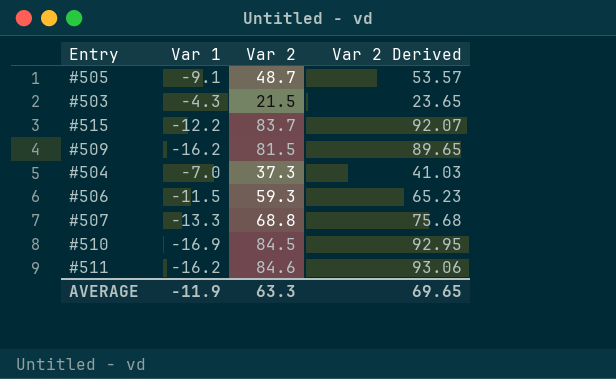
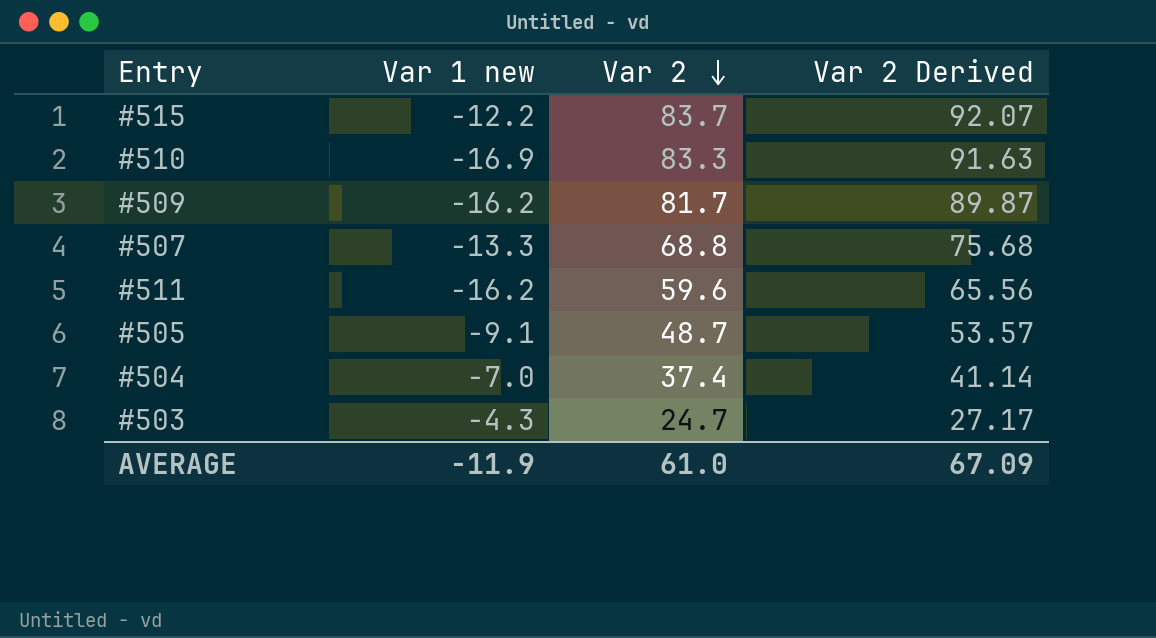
row order: none -> Var 2 descending
column name: Var 1 -> Var 1 new
row #506: -11.5 | 59.3 | 65.23 -> none
#510 | Var 2: 84.5 -> 83.3
#510 | Var 2 Derived: 92.95 -> 91.63
#509 | Var 2: 81.5 -> 81.7
#509 | Var 2 Derived: 89.65 -> 89.87
#511 | Var 2: 84.6 -> 59.6
#511 | Var 2 Derived: 93.06 -> 65.56
#504 | Var 2: 37.3 -> 37.4
#504 | Var 2 Derived: 41.03 -> 41.14
#503 | Var 2: 21.5 -> 24.7
#503 | Var 2 Derived: 23.65 -> 27.17
AVERAGE | Var 2: 63.3 -> 61.0
AVERAGE | Var 2 Derived: 69.65 -> 67.09

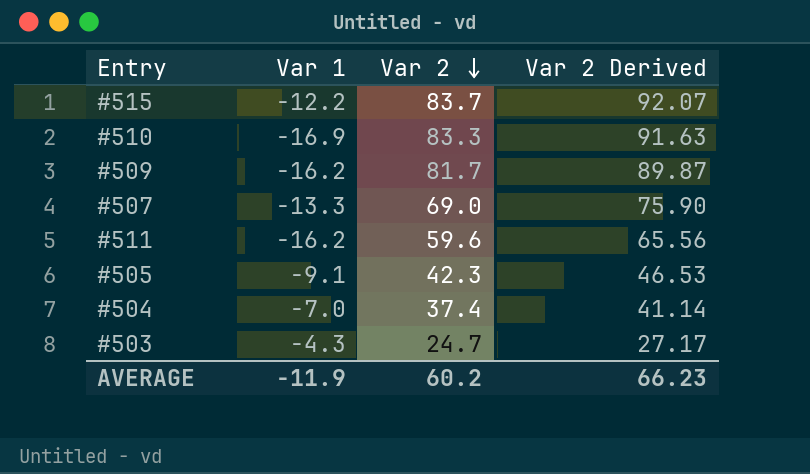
column name: Var 1 new -> Var 1
#507 | Var 2: 68.8 -> 69.0
#507 | Var 2 Derived: 75.68 -> 75.90
#505 | Var 2: 48.7 -> 42.3
#505 | Var 2 Derived: 53.57 -> 46.53
AVERAGE | Var 2: 61.0 -> 60.2
AVERAGE | Var 2 Derived: 67.09 -> 66.23

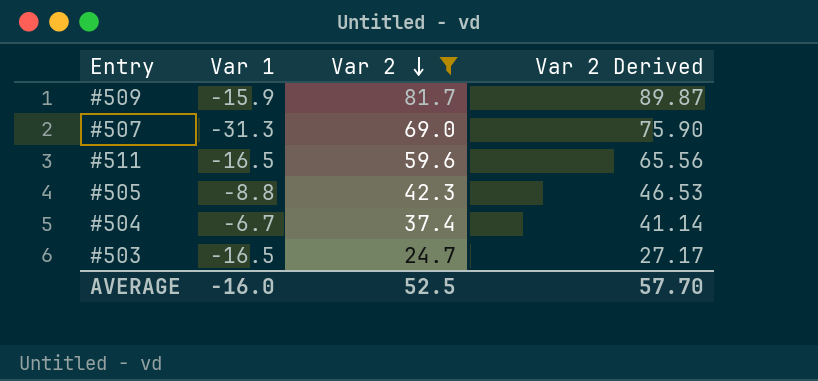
filter: none -> Var 2 <= 81.7
#509 | Var 1: -16.2 -> -15.9
#507 | Var 1: -13.3 -> -31.3
#511 | Var 1: -16.2 -> -16.5
#505 | Var 1: -9.1 -> -8.8
#504 | Var 1: -7.0 -> -6.7
#503 | Var 1: -4.3 -> -16.5
AVERAGE | Var 1: -11.9 -> -16.0
AVERAGE | Var 2: 60.2 -> 52.5
AVERAGE | Var 2 Derived: 66.23 -> 57.70

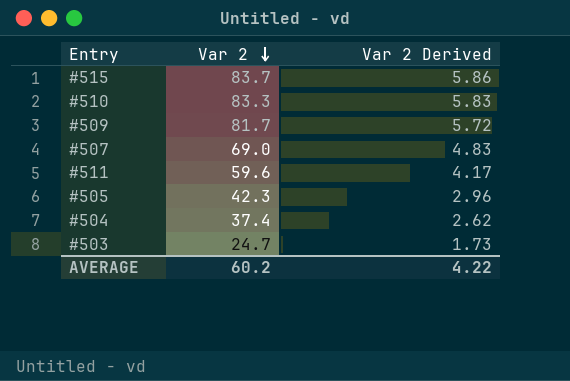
filter: Var 2 <= 81.7 -> none
column Var 1 | position: 2 -> none
column Var 2 Derived | formula: [Var 2] * 1.1 -> [Var 2] * 0.07
AVERAGE | Var 2: 52.5 -> 60.2
AVERAGE | Var 2 Derived: 57.70 -> 4.22

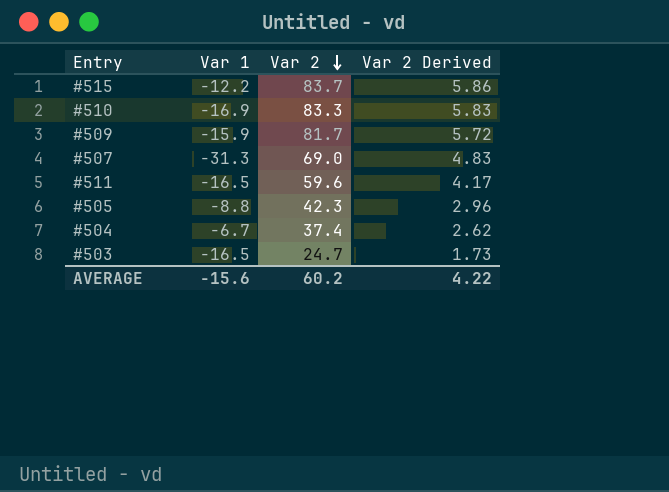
column Var 1 | position: none -> 2

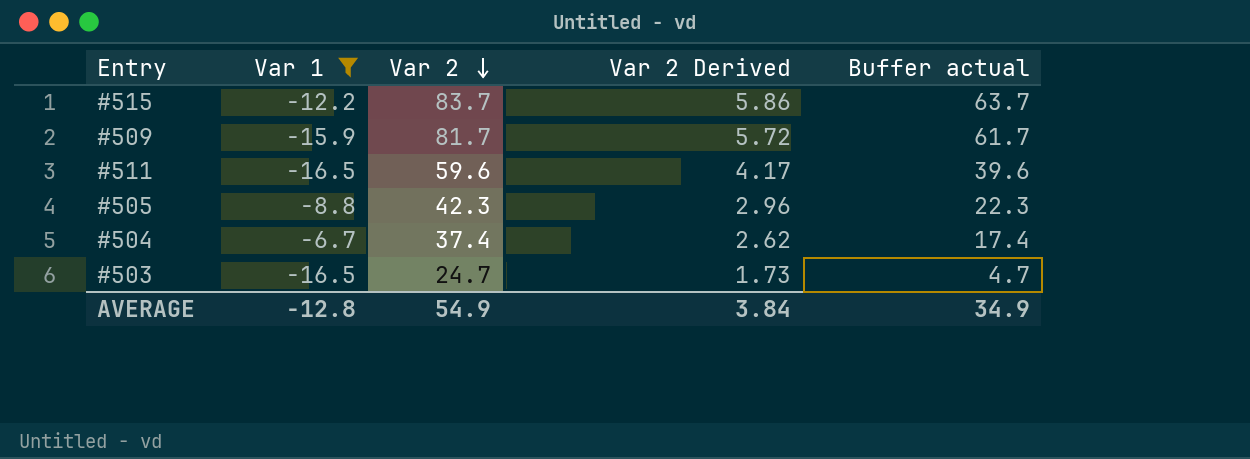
filter: none -> Var 1 >= -16.5
column Buffer actual | formula: none -> [Var 2] - 20
AVERAGE | Var 1: -15.6 -> -12.8
AVERAGE | Var 2: 60.2 -> 54.9
AVERAGE | Var 2 Derived: 4.22 -> 3.84

